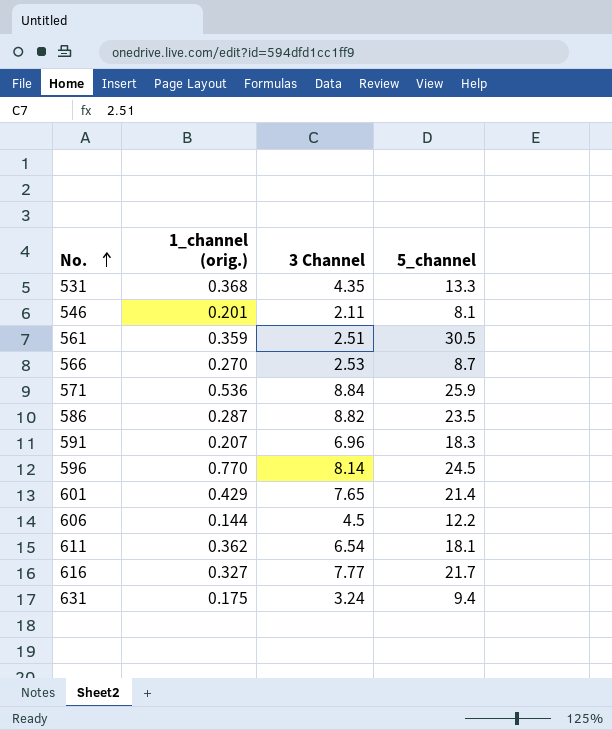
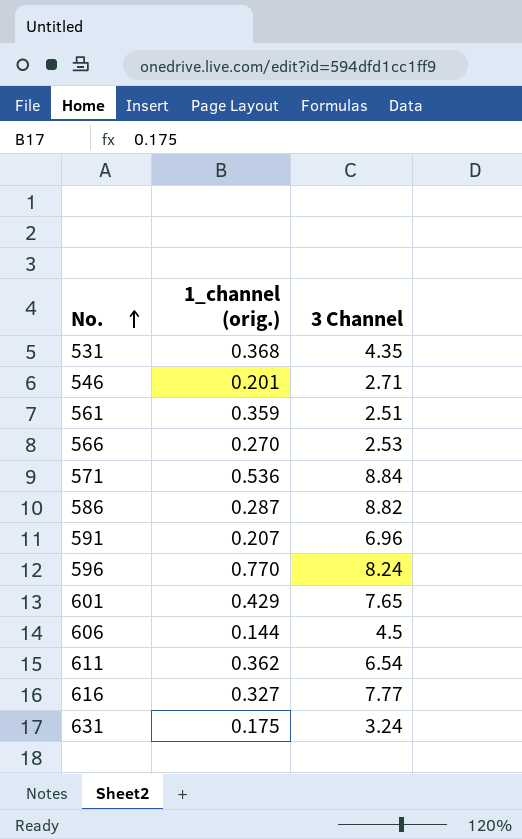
column 5_channel | position: 4 -> none
546 | 3 Channel: 2.11 -> 2.71
596 | 3 Channel: 8.14 -> 8.24

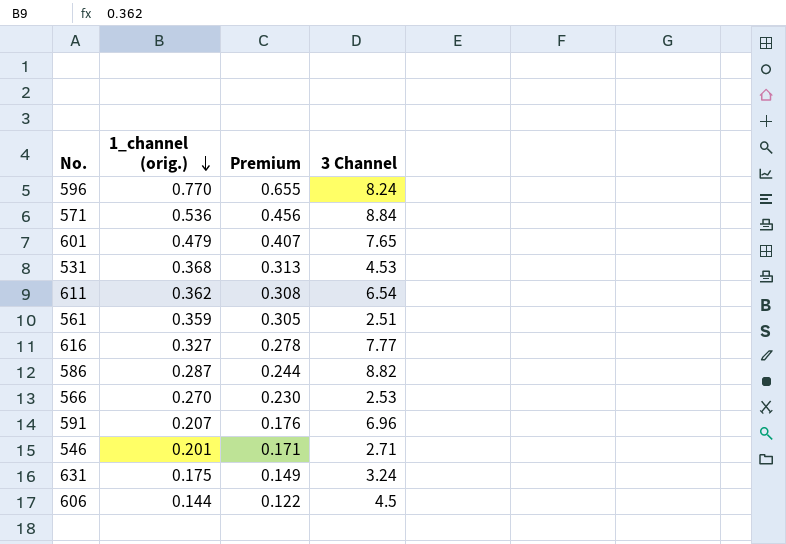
row order: No. ascending -> 1_channel (orig.) descending
column Premium | formula: none -> [1_channel (orig.)] * 0.85
601 | 1_channel (orig.): 0.429 -> 0.479
531 | 3 Channel: 4.35 -> 4.53

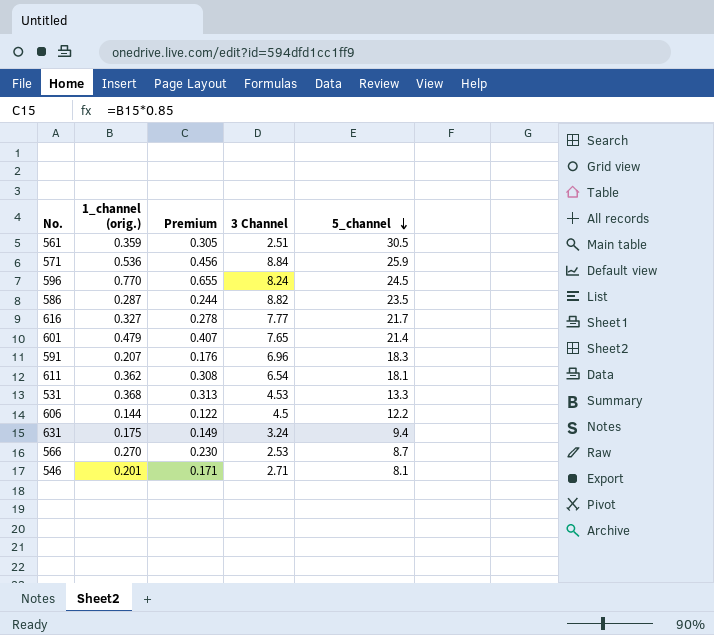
row order: 1_channel (orig.) descending -> 5_channel descending
column 5_channel | position: none -> 5

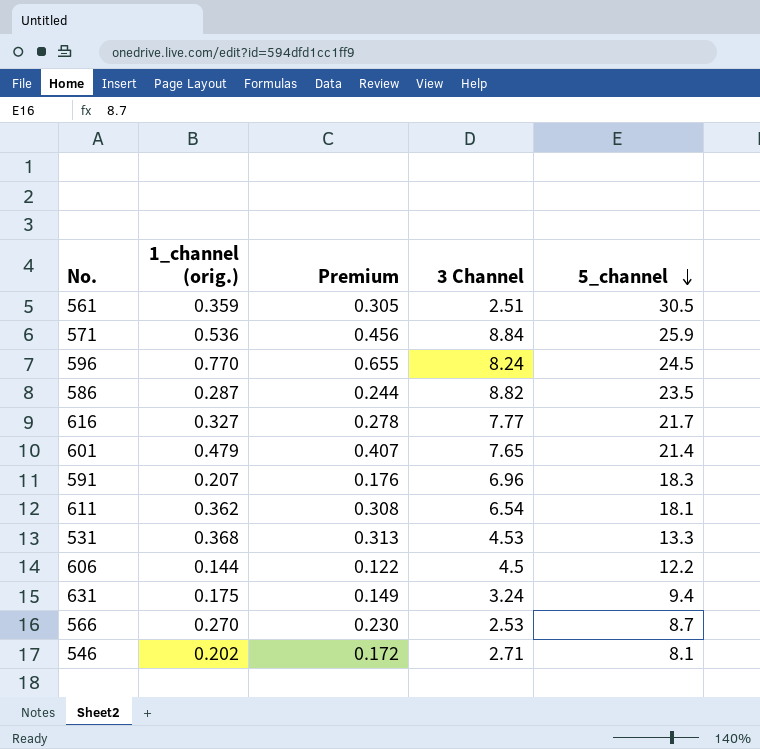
546 | 1_channel (orig.): 0.201 -> 0.202
546 | Premium: 0.171 -> 0.172

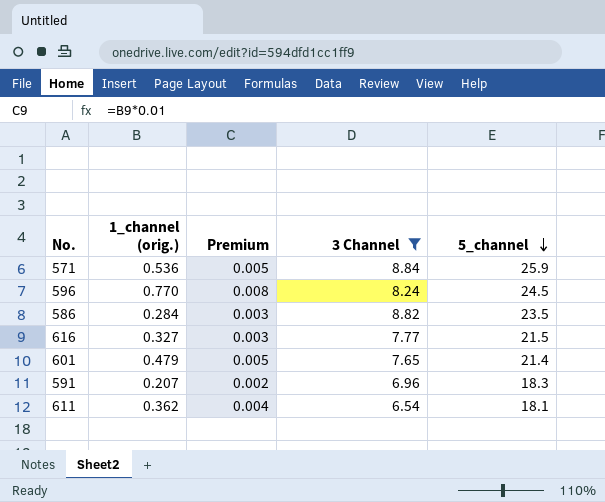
filter: none -> 3 Channel >= 6.54
column Premium | formula: [1_channel (orig.)] * 0.85 -> [1_channel (orig.)] * 0.01
586 | 1_channel (orig.): 0.287 -> 0.284
616 | 5_channel: 21.7 -> 21.5

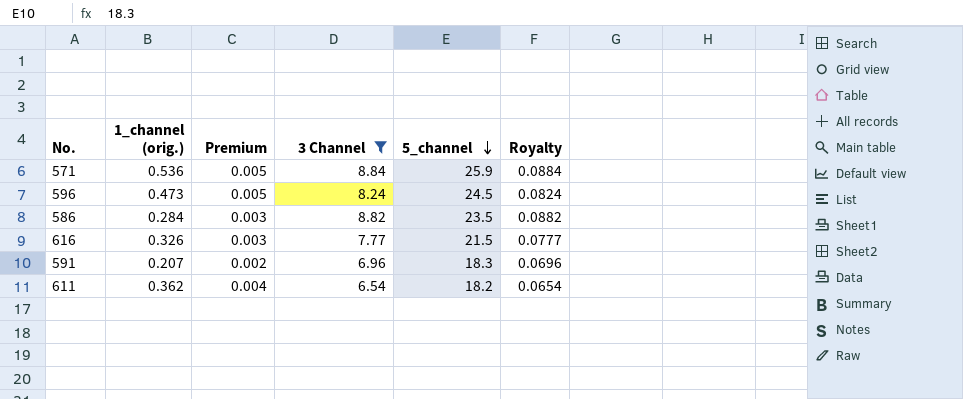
column Royalty | formula: none -> [3 Channel] * 0.01
row 601: 0.479 | 0.005 | 7.65 | 21.4 -> none
596 | 1_channel (orig.): 0.770 -> 0.473
596 | Premium: 0.008 -> 0.005
616 | 1_channel (orig.): 0.327 -> 0.326
611 | 5_channel: 18.1 -> 18.2

